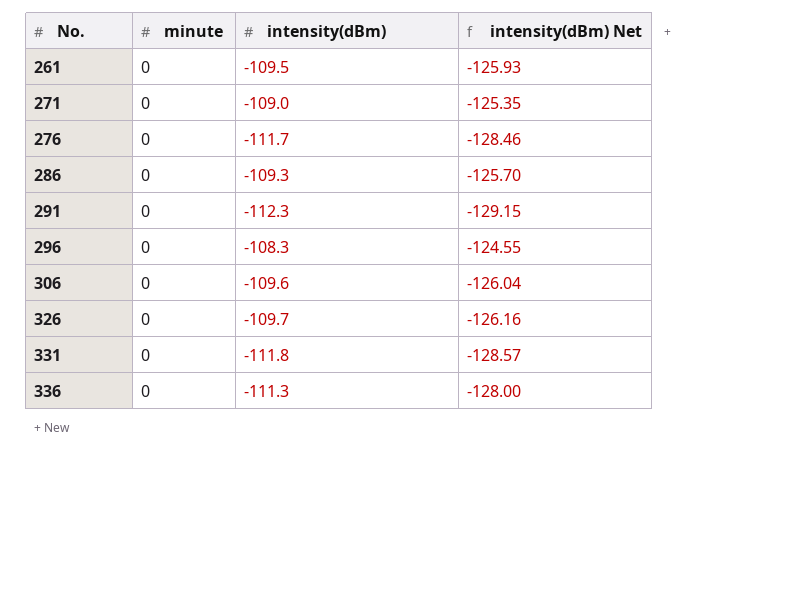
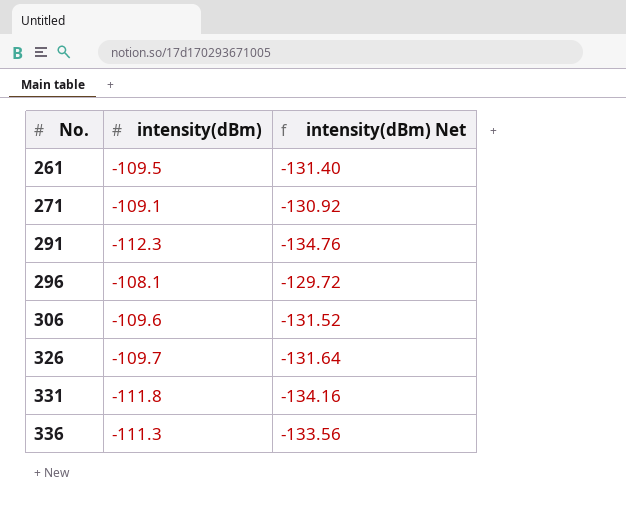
column minute | position: 2 -> none
column intensity(dBm) Net | formula: [intensity(dBm)] * 1.15 -> [intensity(dBm)] * 1.2
row 276: 0 | -111.7 | -128.46 -> none
row 286: 0 | -109.3 | -125.70 -> none
271 | intensity(dBm): -109.0 -> -109.1
296 | intensity(dBm): -108.3 -> -108.1

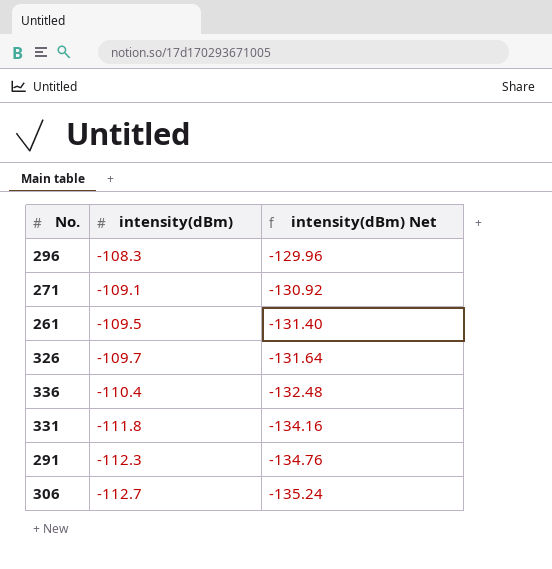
row order: No. ascending -> intensity(dBm) descending
296 | intensity(dBm): -108.1 -> -108.3
296 | intensity(dBm) Net: -129.72 -> -129.96
336 | intensity(dBm): -111.3 -> -110.4
336 | intensity(dBm) Net: -133.56 -> -132.48
306 | intensity(dBm): -109.6 -> -112.7
306 | intensity(dBm) Net: -131.52 -> -135.24

